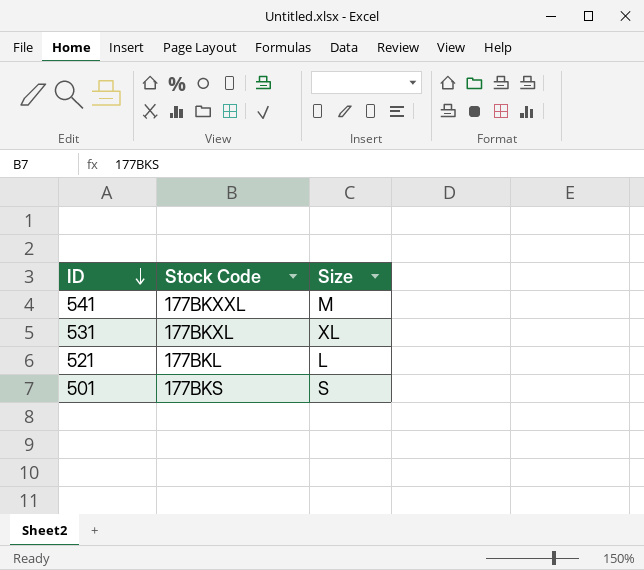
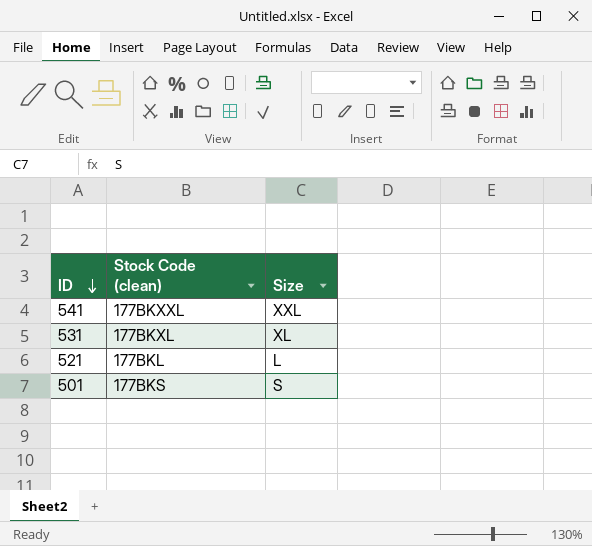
column name: Stock Code -> Stock Code (clean)
541 | Size: M -> XXL

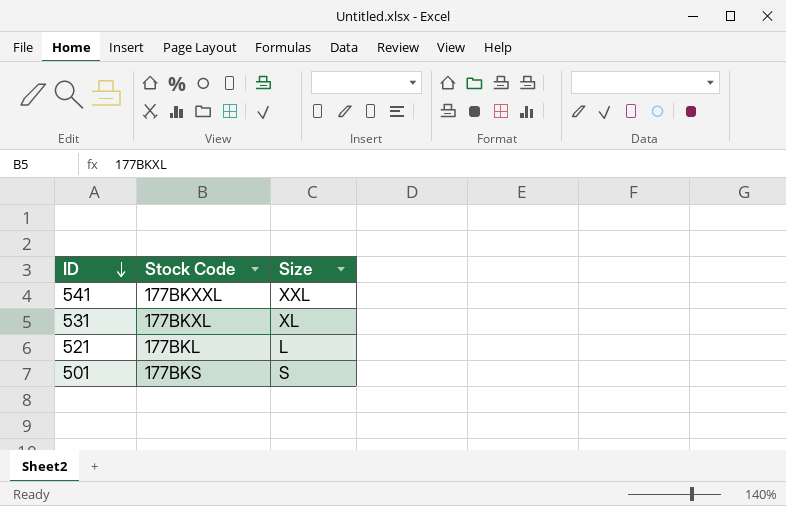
column name: Stock Code (clean) -> Stock Code

